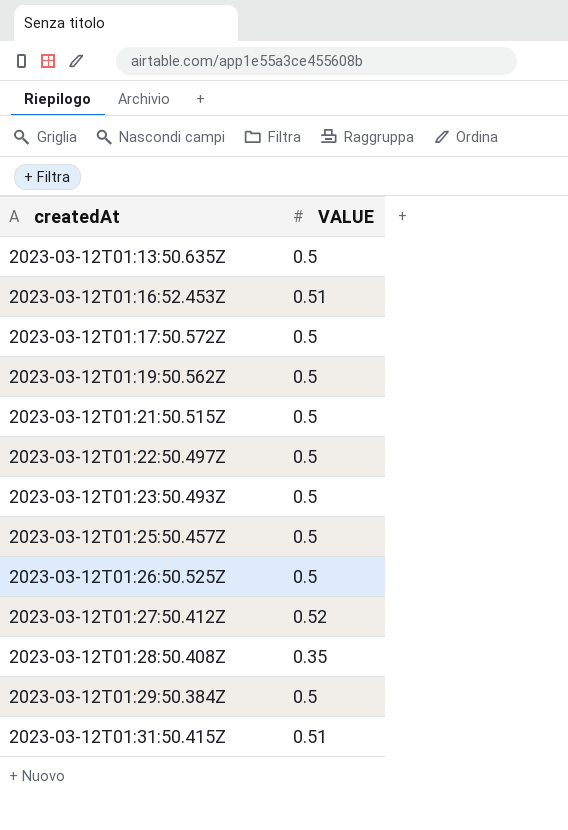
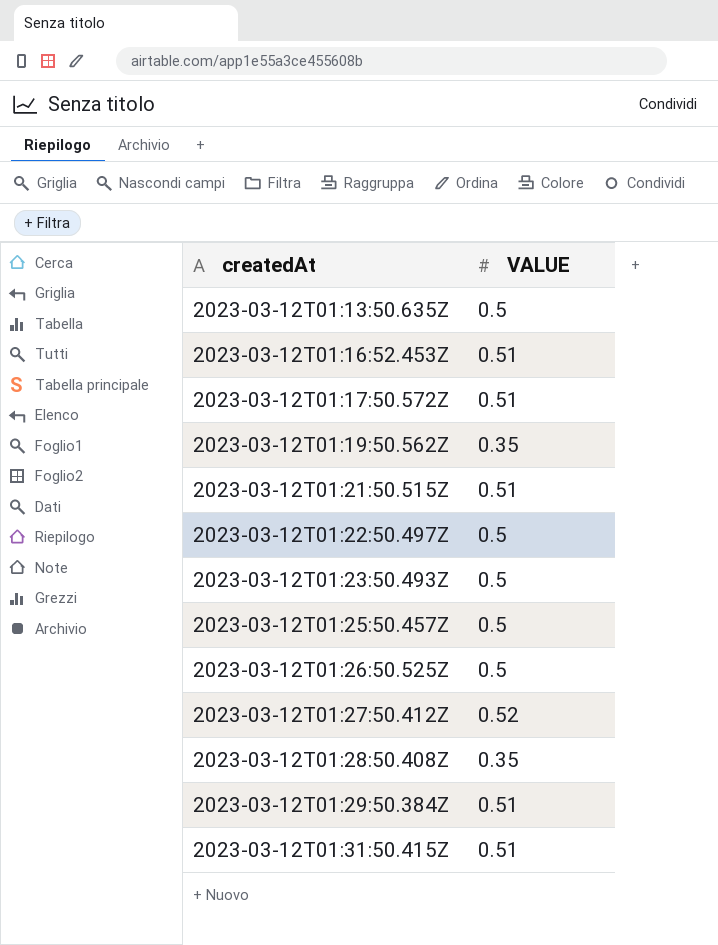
2023-03-12T01:17:50.572Z | VALUE: 0.5 -> 0.51
2023-03-12T01:19:50.562Z | VALUE: 0.5 -> 0.35
2023-03-12T01:21:50.515Z | VALUE: 0.5 -> 0.51
2023-03-12T01:29:50.384Z | VALUE: 0.5 -> 0.51

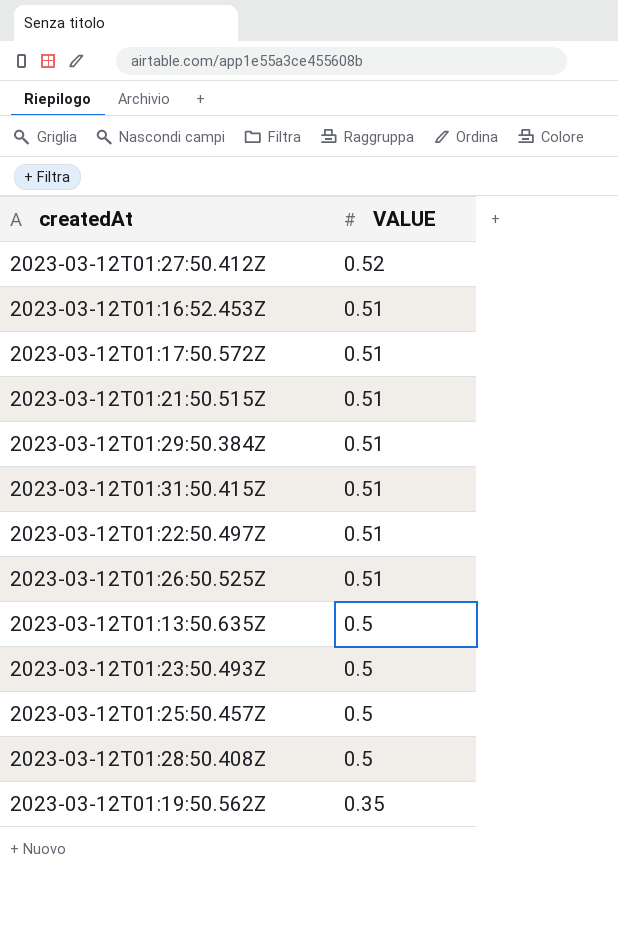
row order: createdAt ascending -> VALUE descending
2023-03-12T01:22:50.497Z | VALUE: 0.5 -> 0.51
2023-03-12T01:26:50.525Z | VALUE: 0.5 -> 0.51
2023-03-12T01:28:50.408Z | VALUE: 0.35 -> 0.5

